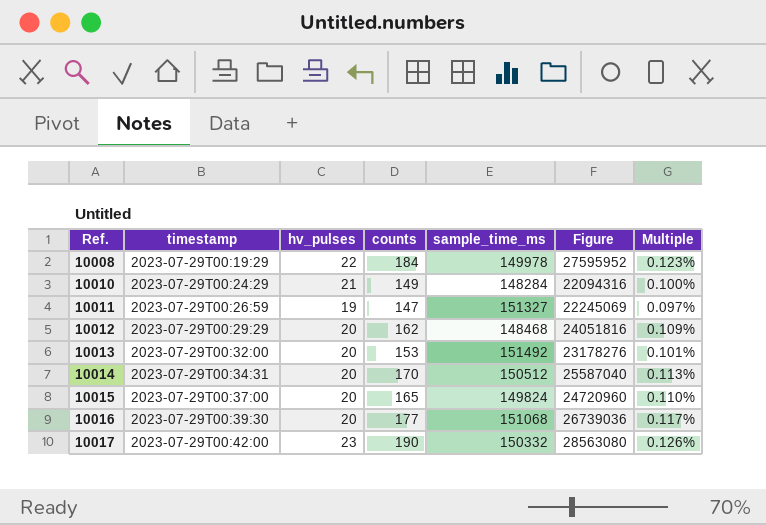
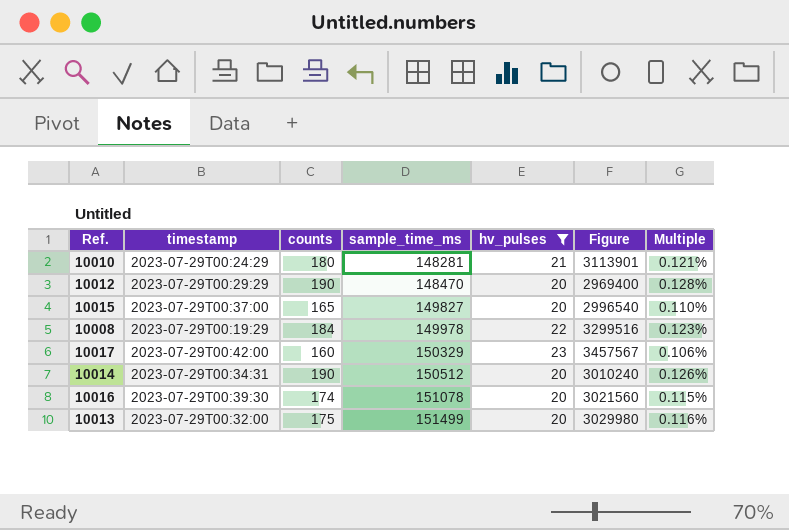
filter: none -> hv_pulses != 19
row order: Ref. ascending -> sample_time_ms ascending
column hv_pulses | position: 3 -> 5
column Figure | formula: [counts] * [sample_time_ms] -> [sample_time_ms] * [hv_pulses]
10010 | counts: 149 -> 180
10010 | sample_time_ms: 148284 -> 148281
10010 | Multiple: 0.100% -> 0.121%
10012 | counts: 162 -> 190
10012 | sample_time_ms: 148468 -> 148470
10012 | Multiple: 0.109% -> 0.128%
10015 | sample_time_ms: 149824 -> 149827
10017 | counts: 190 -> 160
10017 | sample_time_ms: 150332 -> 150329
10017 | Multiple: 0.126% -> 0.106%
10014 | counts: 170 -> 190
10014 | Multiple: 0.113% -> 0.126%
10016 | counts: 177 -> 174
10016 | sample_time_ms: 151068 -> 151078
10016 | Multiple: 0.117% -> 0.115%
10013 | counts: 153 -> 175
10013 | sample_time_ms: 151492 -> 151499
10013 | Multiple: 0.101% -> 0.116%

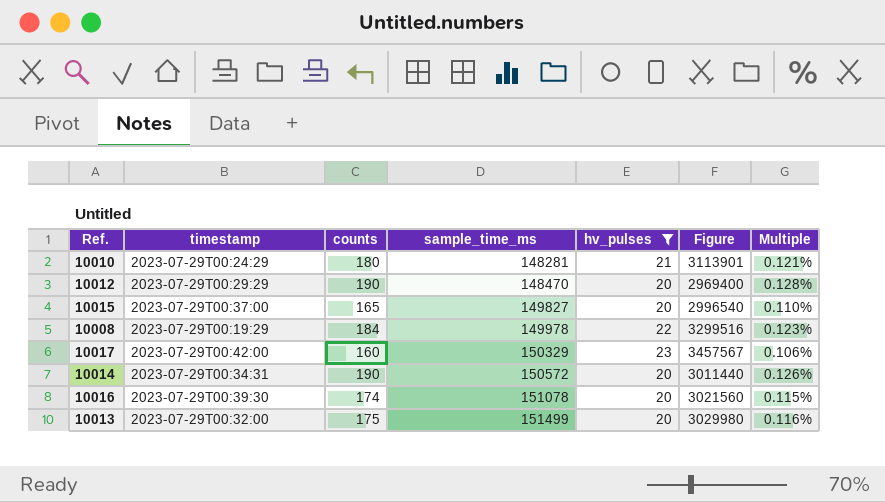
10014 | sample_time_ms: 150512 -> 150572
10014 | Figure: 3010240 -> 3011440

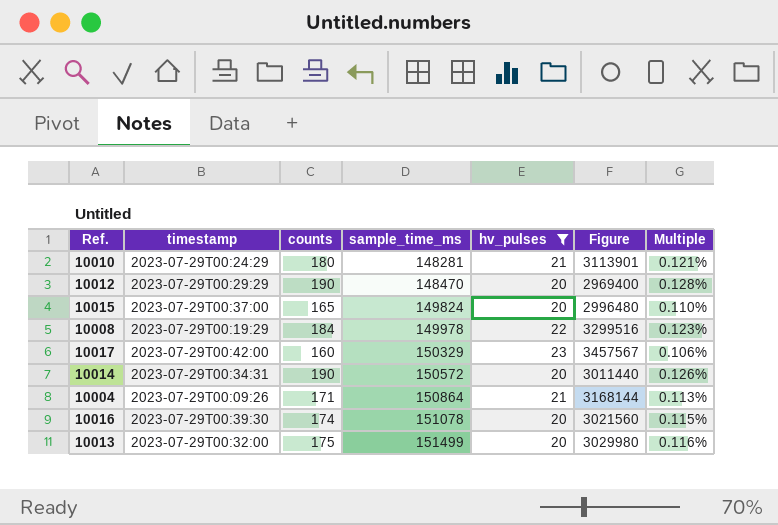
10015 | sample_time_ms: 149827 -> 149824
10015 | Figure: 2996540 -> 2996480
row 10004: none -> 2023-07-29T00:09:26 | 171 | 150864 | 21 | 3168144 | 0.113%

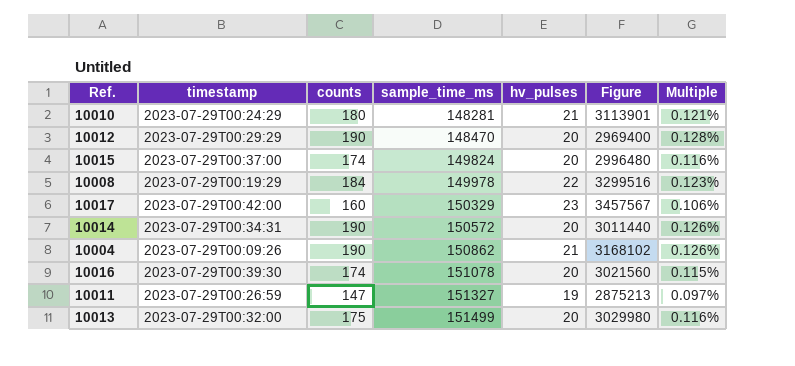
filter: hv_pulses != 19 -> none
10015 | counts: 165 -> 174
10015 | Multiple: 0.110% -> 0.116%
10004 | counts: 171 -> 190
10004 | sample_time_ms: 150864 -> 150862
10004 | Figure: 3168144 -> 3168102
10004 | Multiple: 0.113% -> 0.126%

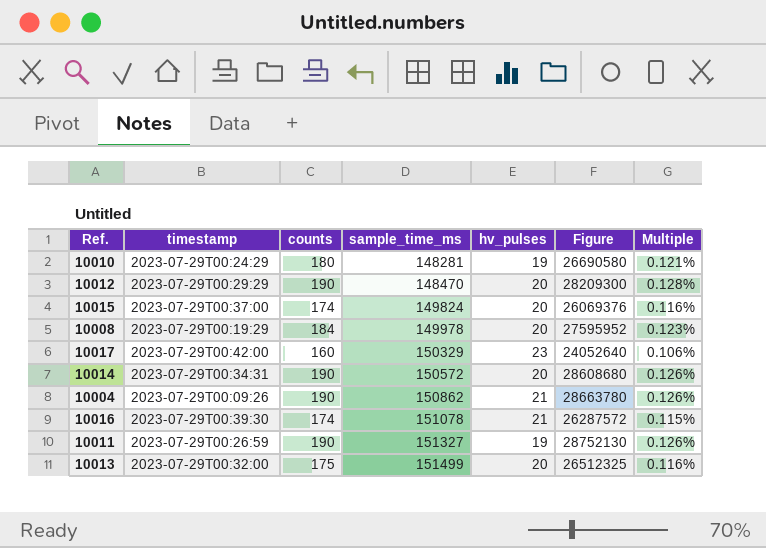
column Figure | formula: [sample_time_ms] * [hv_pulses] -> [counts] * [sample_time_ms]
10010 | hv_pulses: 21 -> 19
10008 | hv_pulses: 22 -> 20
10016 | hv_pulses: 20 -> 21
10011 | counts: 147 -> 190
10011 | Multiple: 0.097% -> 0.126%

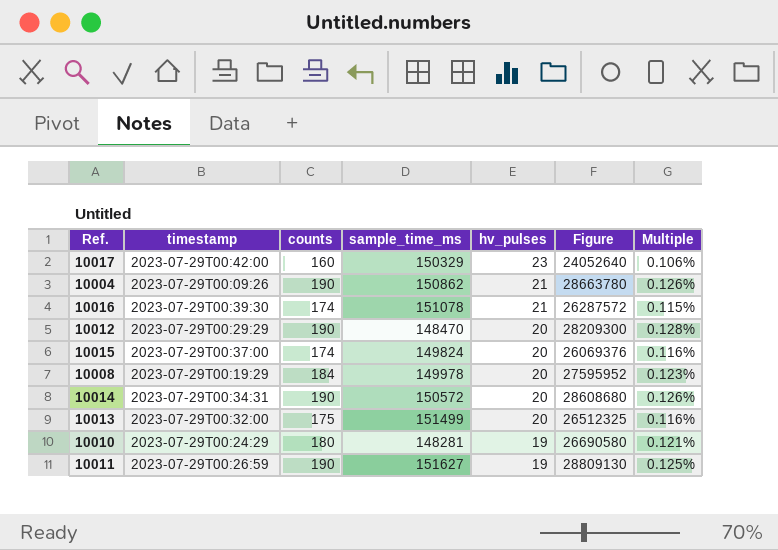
row order: sample_time_ms ascending -> hv_pulses descending
10011 | sample_time_ms: 151327 -> 151627
10011 | Figure: 28752130 -> 28809130
10011 | Multiple: 0.126% -> 0.125%

